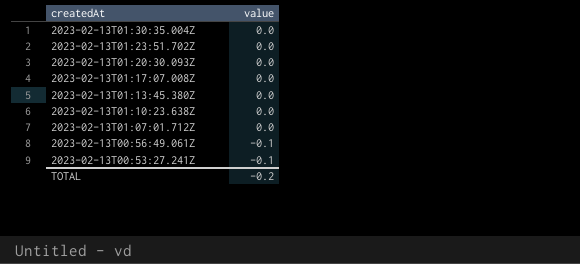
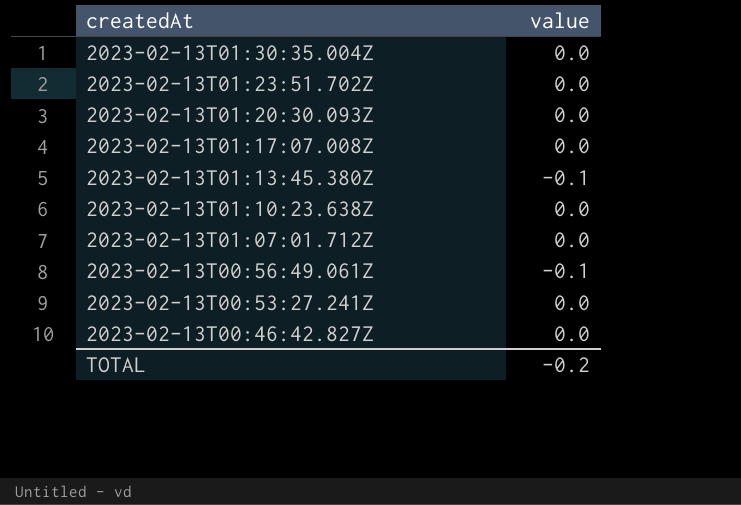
2023-02-13T01:13:45.380Z | value: 0.0 -> -0.1
2023-02-13T00:53:27.241Z | value: -0.1 -> 0.0
row 2023-02-13T00:46:42.827Z: none -> 0.0

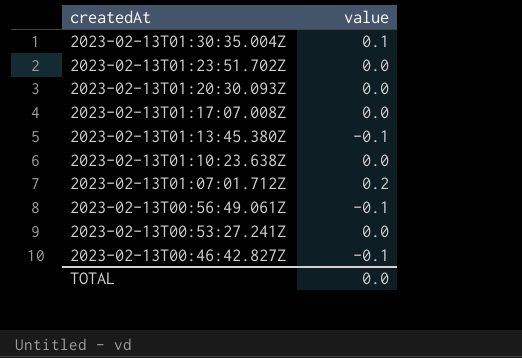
2023-02-13T01:30:35.004Z | value: 0.0 -> 0.1
2023-02-13T01:07:01.712Z | value: 0.0 -> 0.2
2023-02-13T00:46:42.827Z | value: 0.0 -> -0.1
TOTAL | value: -0.2 -> 0.0

